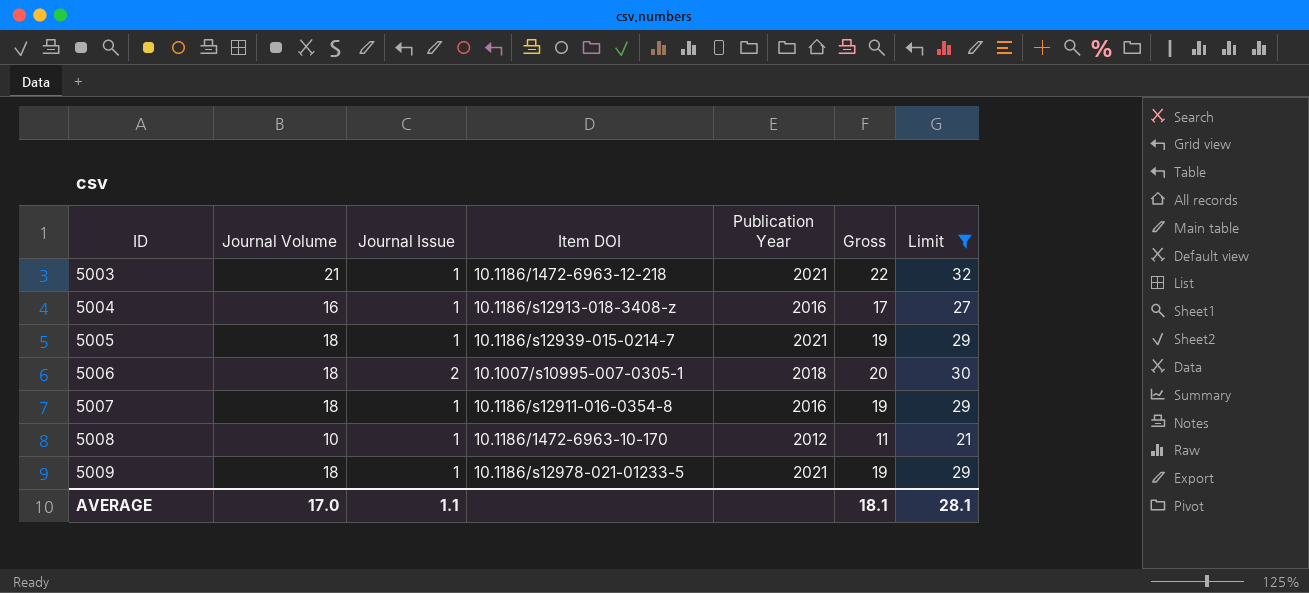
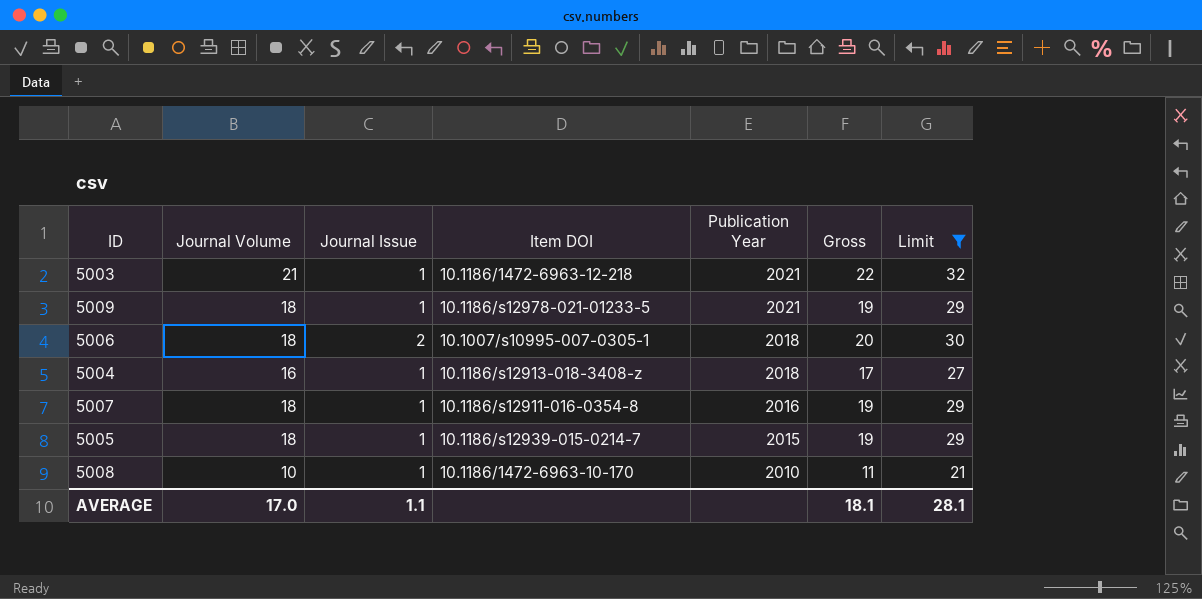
row order: ID ascending -> Publication Year descending
5004 | Publication Year: 2016 -> 2018
5005 | Publication Year: 2021 -> 2015
5008 | Publication Year: 2012 -> 2010

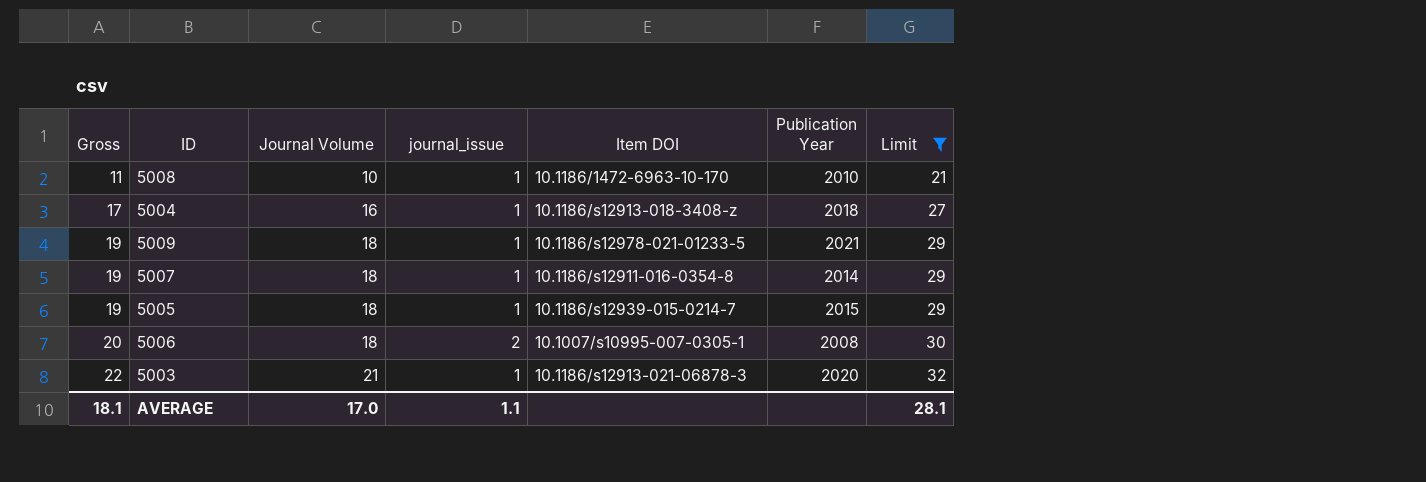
row order: Publication Year descending -> Gross ascending
column Gross | position: 6 -> 1
column name: Journal Issue -> journal_issue
5007 | Publication Year: 2016 -> 2014
5006 | Publication Year: 2018 -> 2008
5003 | Item DOI: 10.1186/1472-6963-12-218 -> 10.1186/s12913-021-06878-3
5003 | Publication Year: 2021 -> 2020

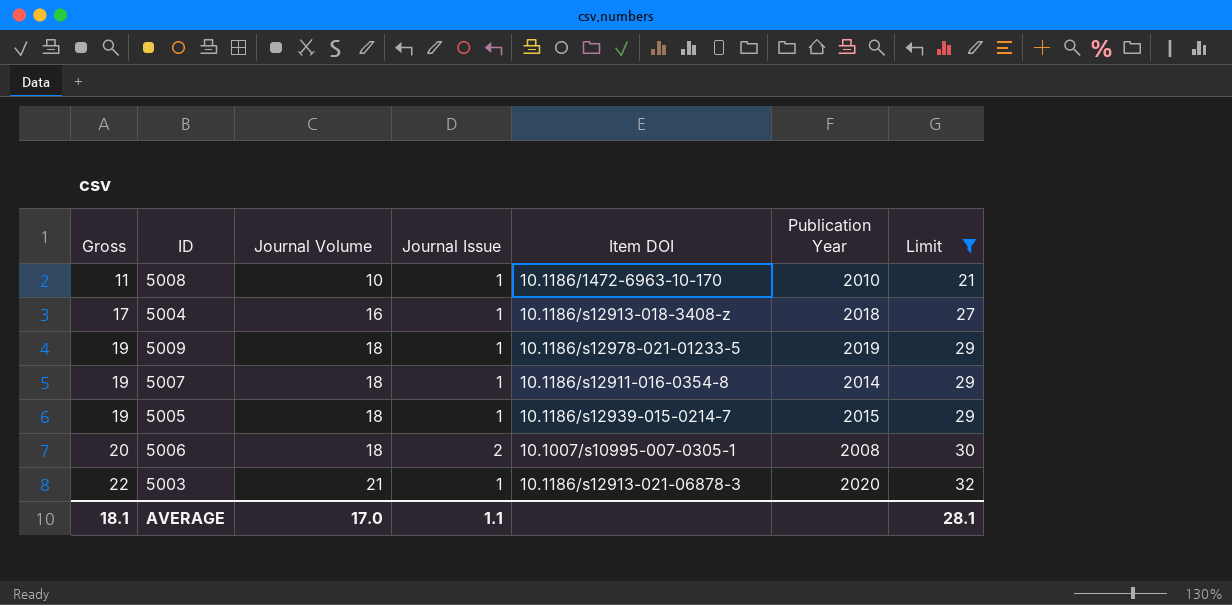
column name: journal_issue -> Journal Issue
5009 | Publication Year: 2021 -> 2019

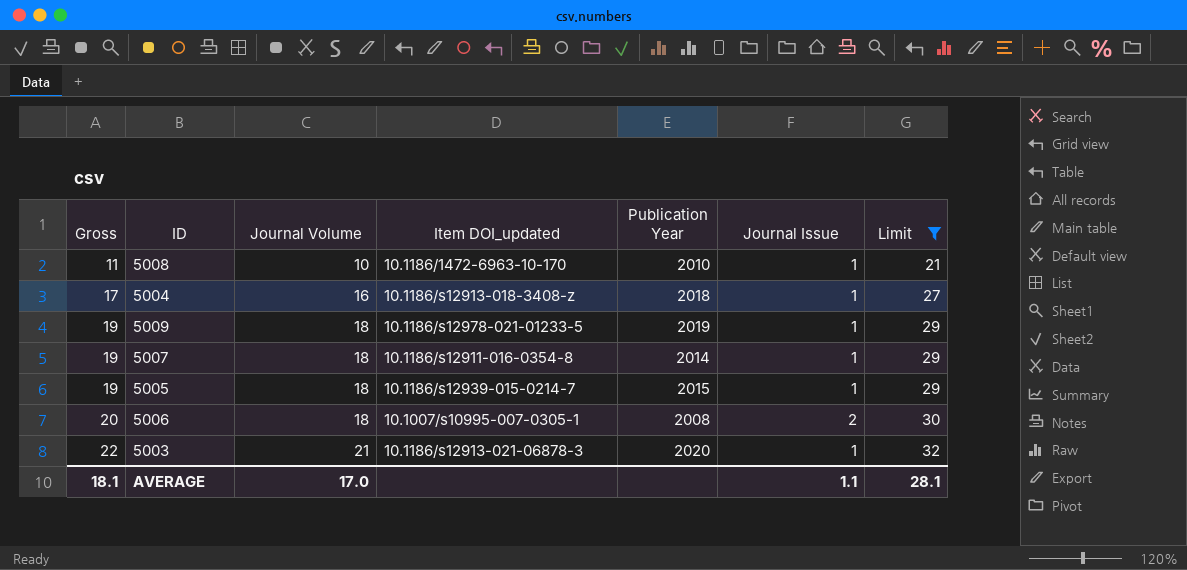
column name: Item DOI -> Item DOI_updated
column Journal Issue | position: 4 -> 6

